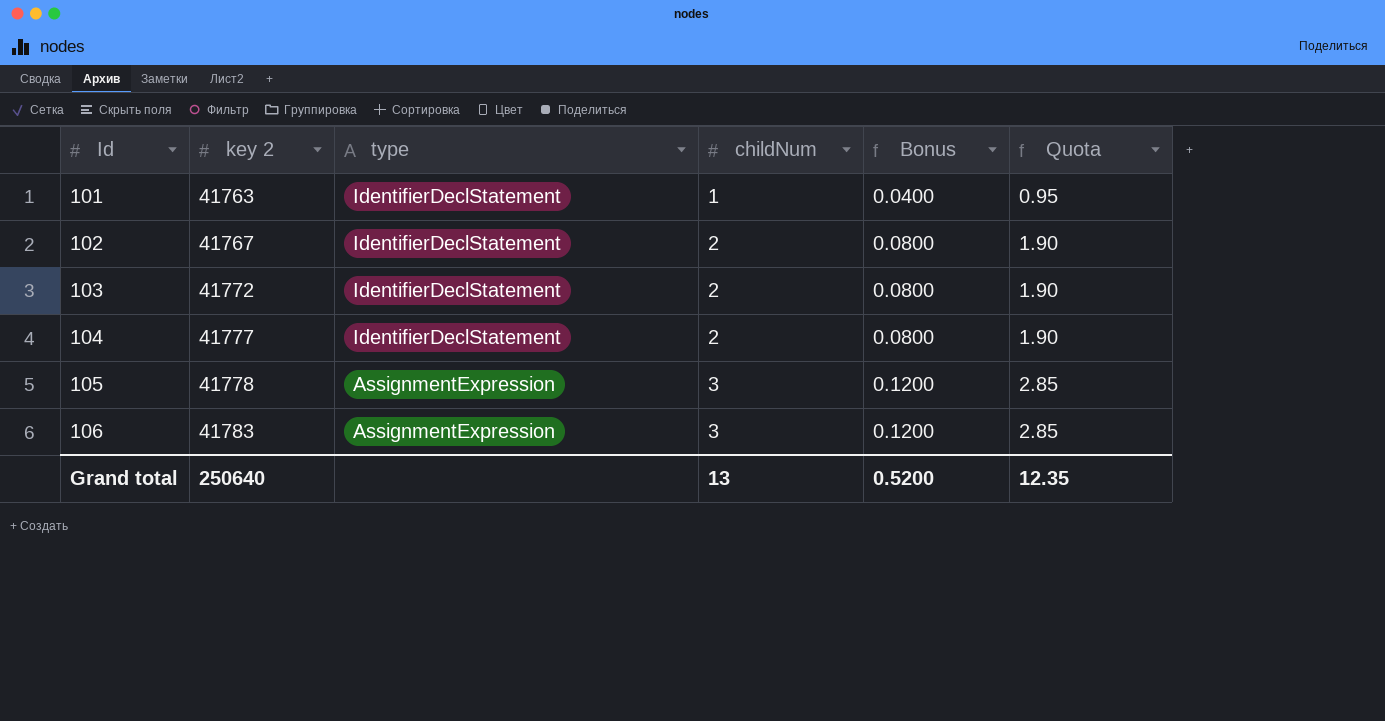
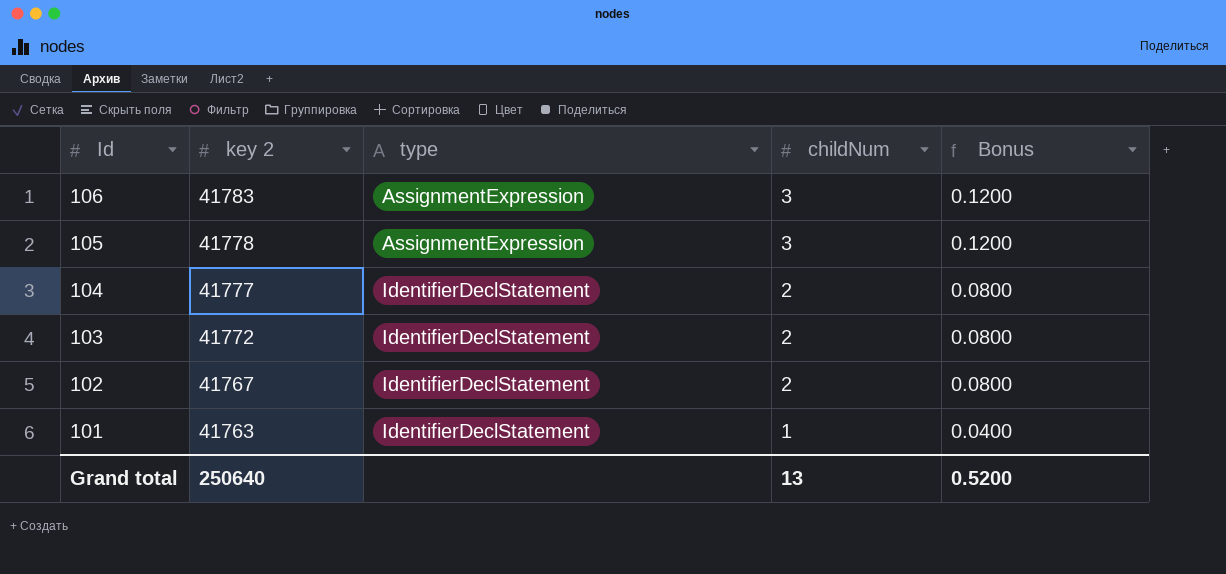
row order: Id ascending -> Id descending
column Quota | formula: [childNum] * 0.95 -> none

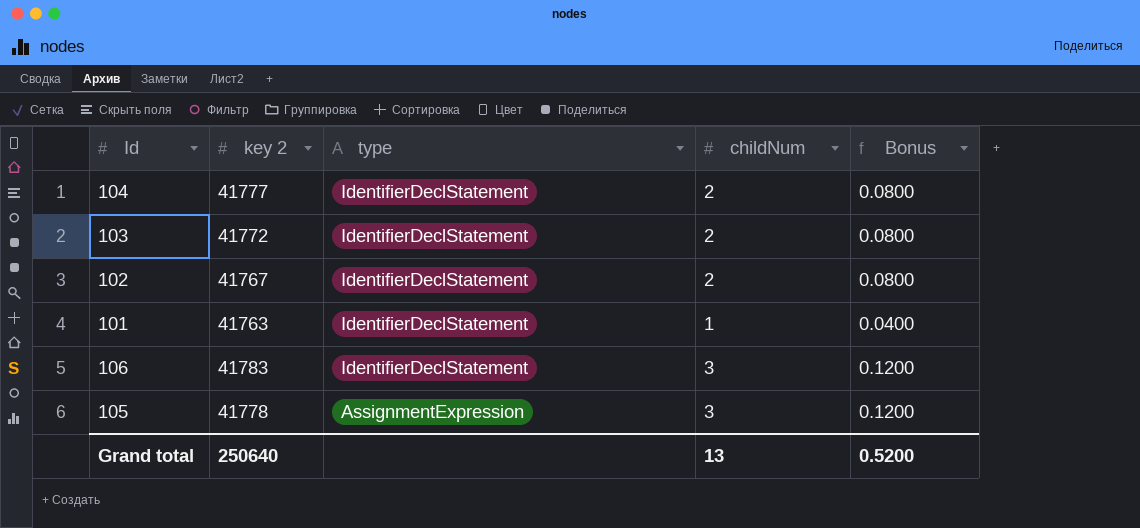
row order: Id descending -> type descending
106 | type: AssignmentExpression -> IdentifierDeclStatement

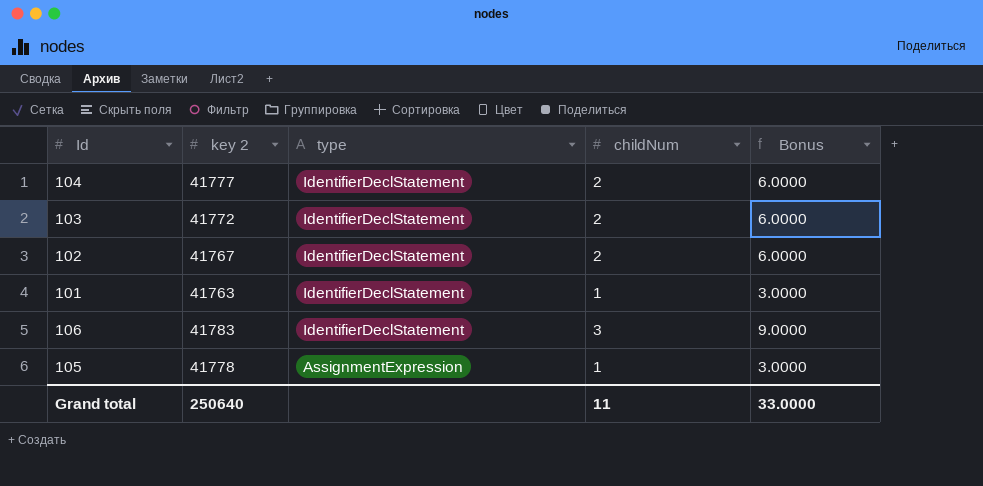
column Bonus | formula: [childNum] * 0.04 -> [childNum] * 3
105 | childNum: 3 -> 1
Grand total | childNum: 13 -> 11
Grand total | Bonus: 0.5200 -> 33.0000

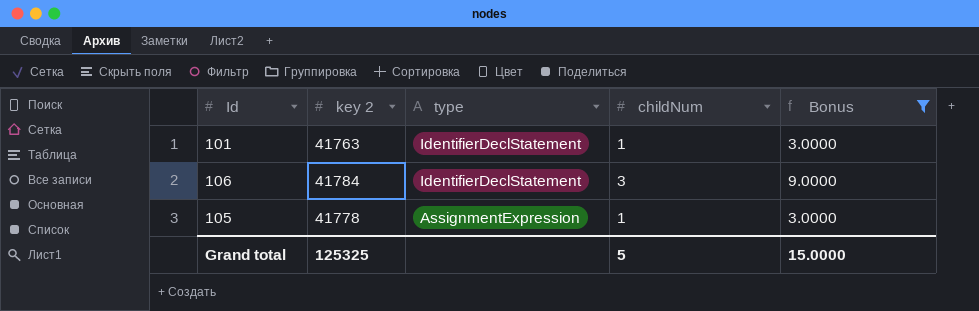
filter: none -> Bonus != 6.0000
106 | key 2: 41783 -> 41784
Grand total | key 2: 250640 -> 125325
Grand total | childNum: 11 -> 5
Grand total | Bonus: 33.0000 -> 15.0000

